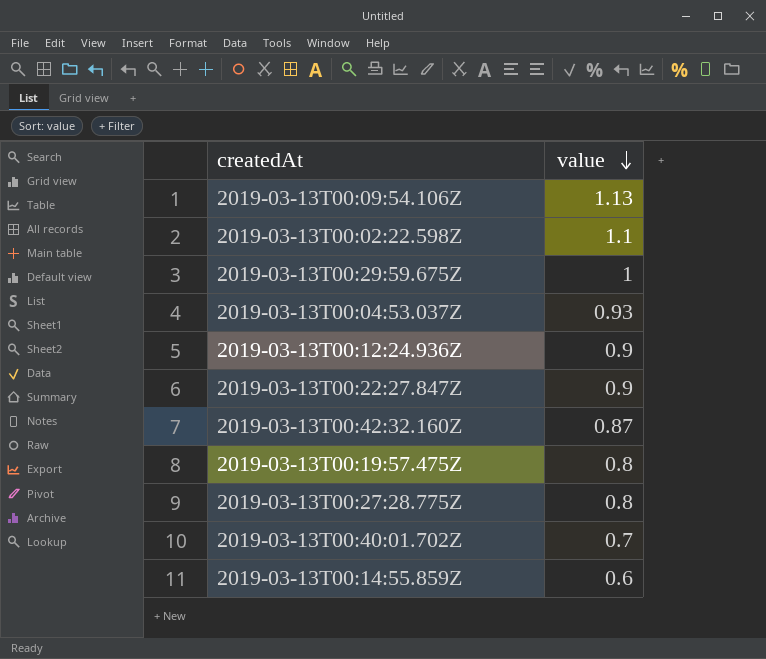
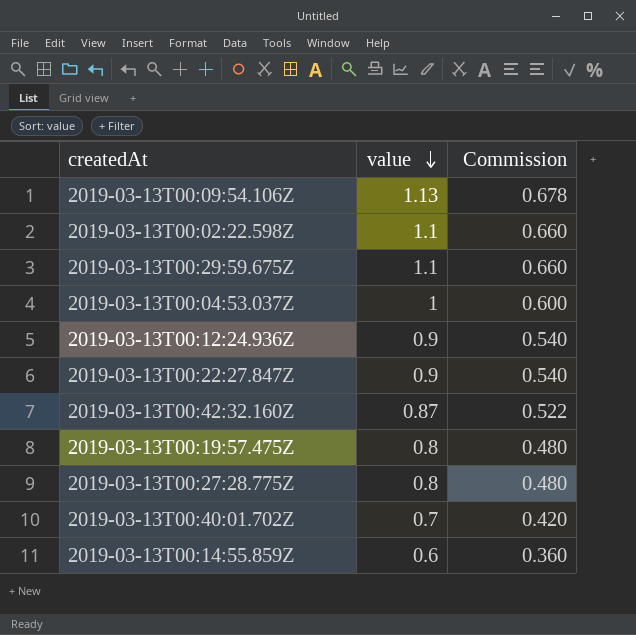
column Commission | formula: none -> [value] * 0.6
2019-03-13T00:29:59.675Z | value: 1 -> 1.1
2019-03-13T00:04:53.037Z | value: 0.93 -> 1

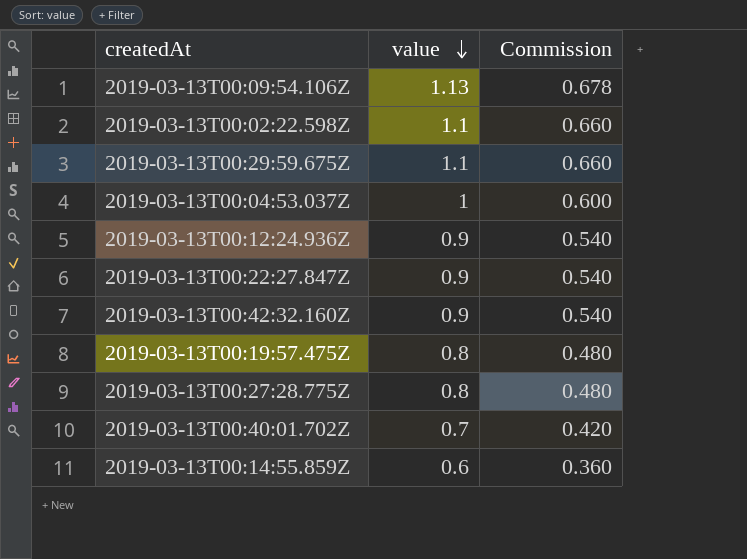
2019-03-13T00:42:32.160Z | value: 0.87 -> 0.9
2019-03-13T00:42:32.160Z | Commission: 0.522 -> 0.540

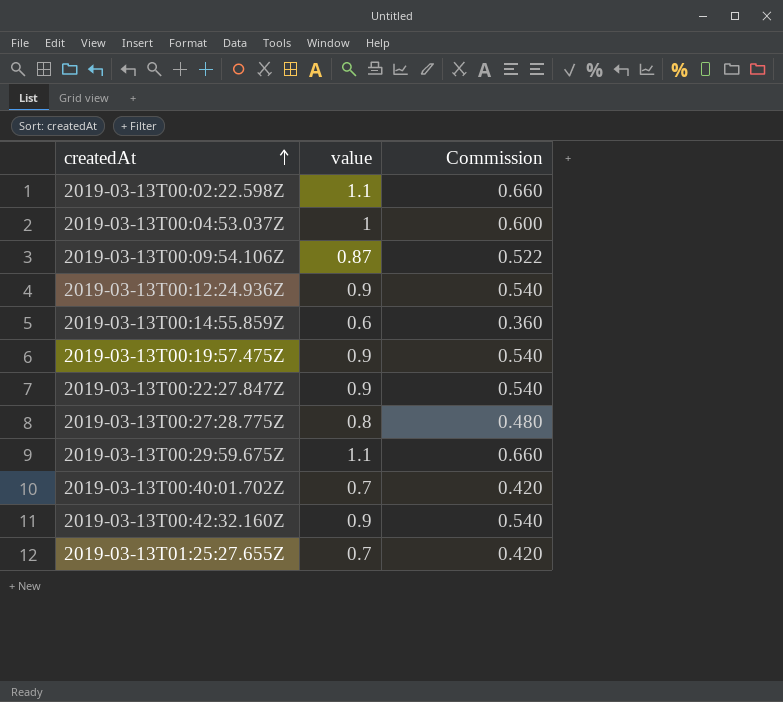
row order: value descending -> createdAt ascending
2019-03-13T00:09:54.106Z | value: 1.13 -> 0.87
2019-03-13T00:09:54.106Z | Commission: 0.678 -> 0.522
2019-03-13T00:19:57.475Z | value: 0.8 -> 0.9
2019-03-13T00:19:57.475Z | Commission: 0.480 -> 0.540
row 2019-03-13T01:25:27.655Z: none -> 0.7 | 0.420

